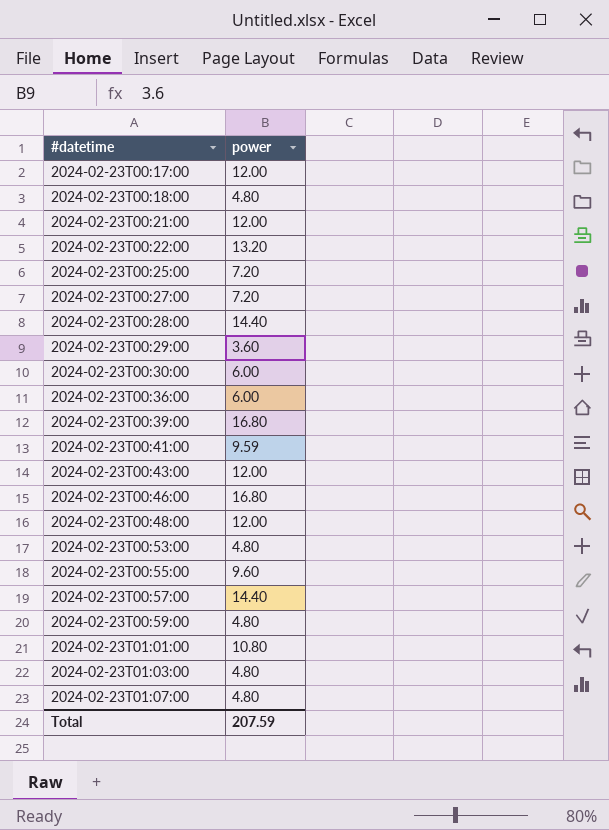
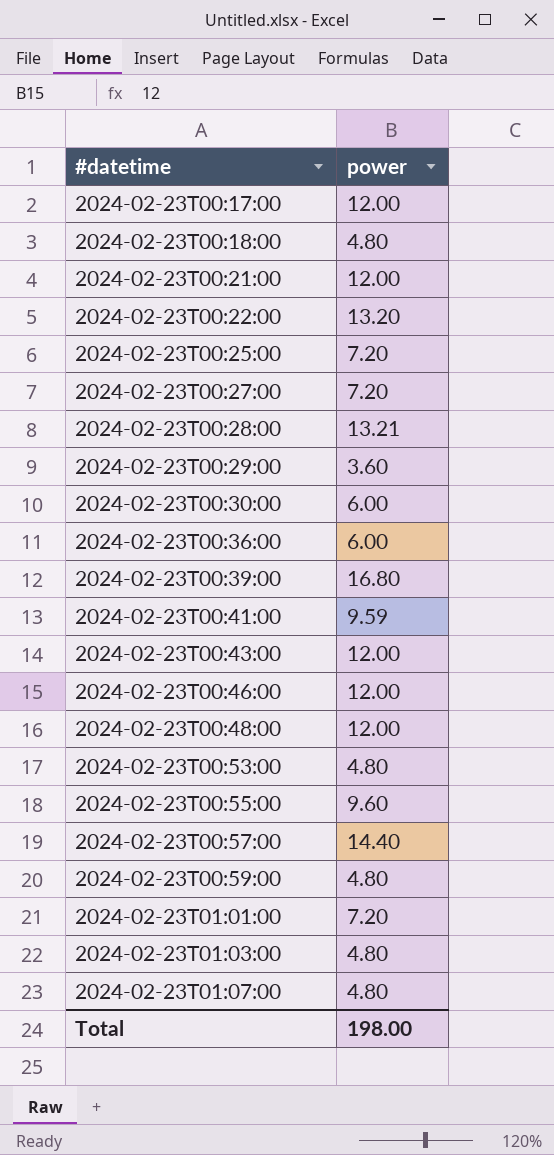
2024-02-23T00:28:00 | power: 14.40 -> 13.21
2024-02-23T00:46:00 | power: 16.80 -> 12.00
2024-02-23T01:01:00 | power: 10.80 -> 7.20
Total | power: 207.59 -> 198.00

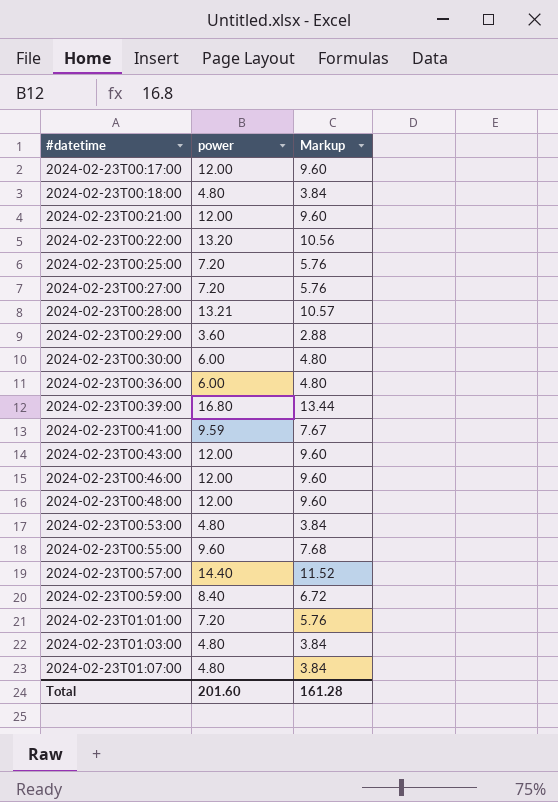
column Markup | formula: none -> [power] * 0.8
2024-02-23T00:59:00 | power: 4.80 -> 8.40
Total | power: 198.00 -> 201.60

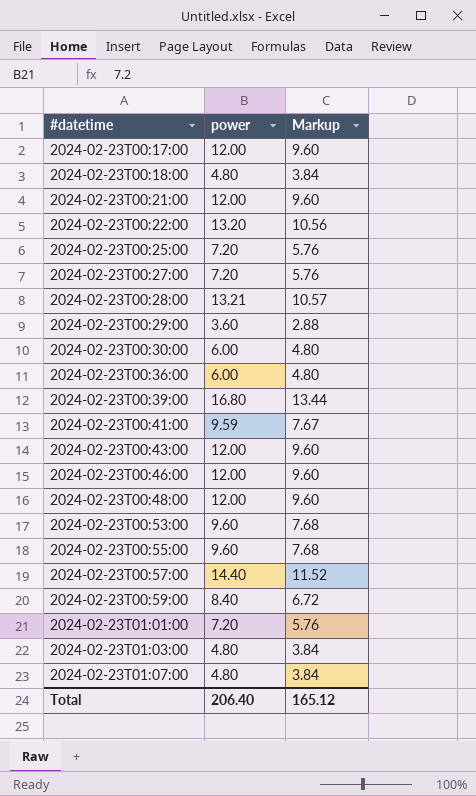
2024-02-23T00:53:00 | power: 4.80 -> 9.60
2024-02-23T00:53:00 | Markup: 3.84 -> 7.68
Total | power: 201.60 -> 206.40
Total | Markup: 161.28 -> 165.12

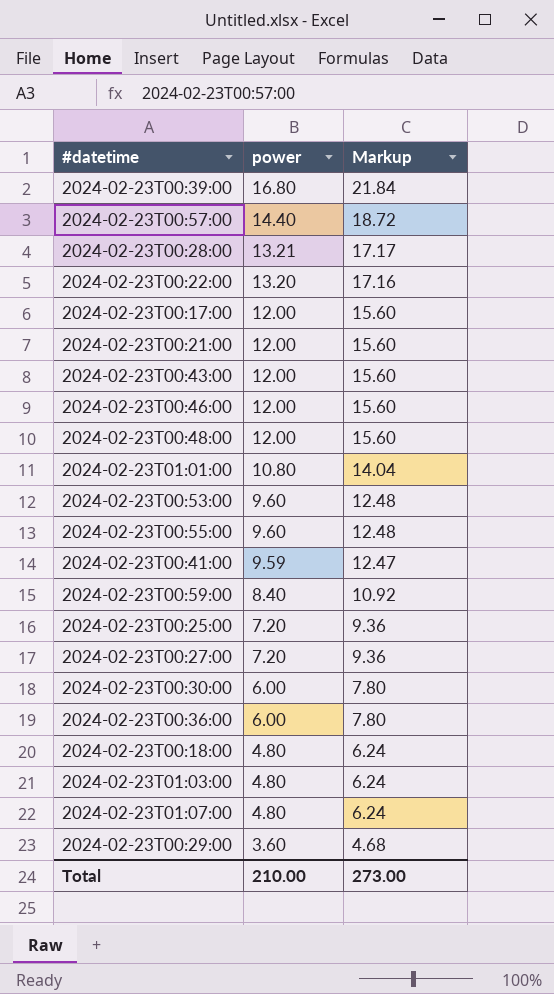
row order: #datetime ascending -> power descending
column Markup | formula: [power] * 0.8 -> [power] * 1.3
2024-02-23T01:01:00 | power: 7.20 -> 10.80
Total | power: 206.40 -> 210.00
Total | Markup: 165.12 -> 273.00

